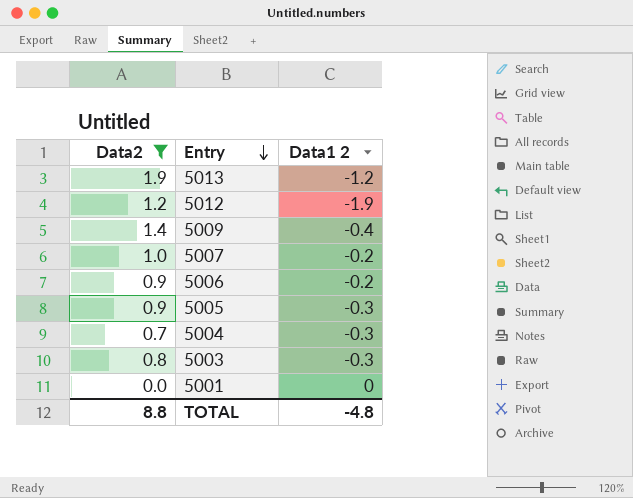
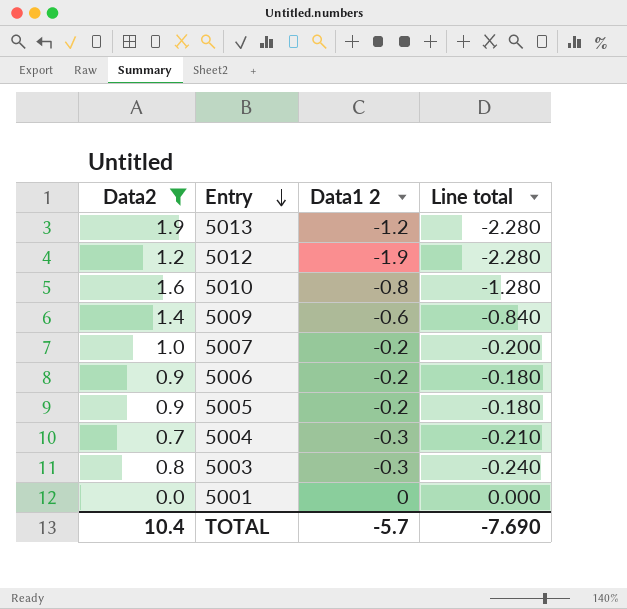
column Line total | formula: none -> [Data2] * [Data1 2]
row 5010: none -> 1.6 | -0.8 | -1.280
5009 | Data1 2: -0.4 -> -0.6
5005 | Data1 2: -0.3 -> -0.2
TOTAL | Data2: 8.8 -> 10.4
TOTAL | Data1 2: -4.8 -> -5.7

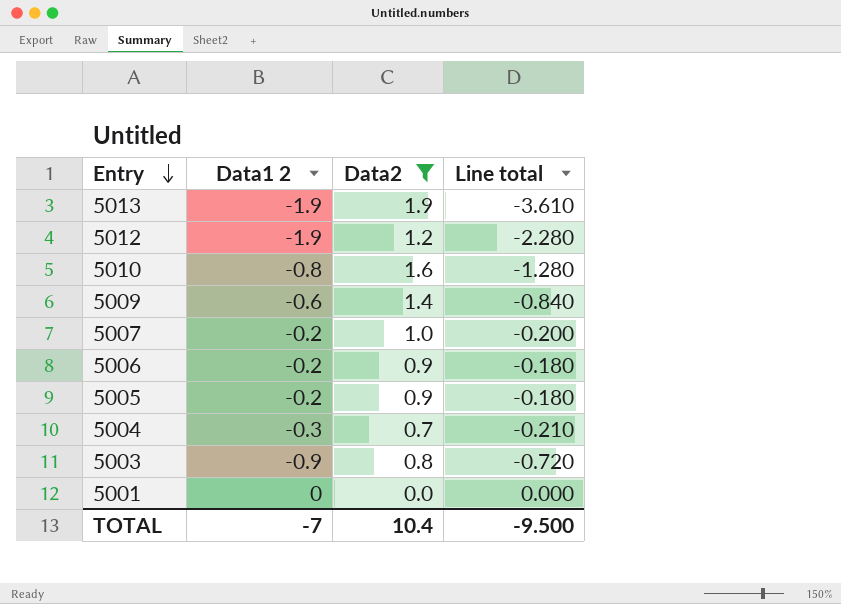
column Data2 | position: 1 -> 3
5013 | Data1 2: -1.2 -> -1.9
5013 | Line total: -2.280 -> -3.610
5003 | Data1 2: -0.3 -> -0.9
5003 | Line total: -0.240 -> -0.720
TOTAL | Data1 2: -5.7 -> -7
TOTAL | Line total: -7.690 -> -9.500

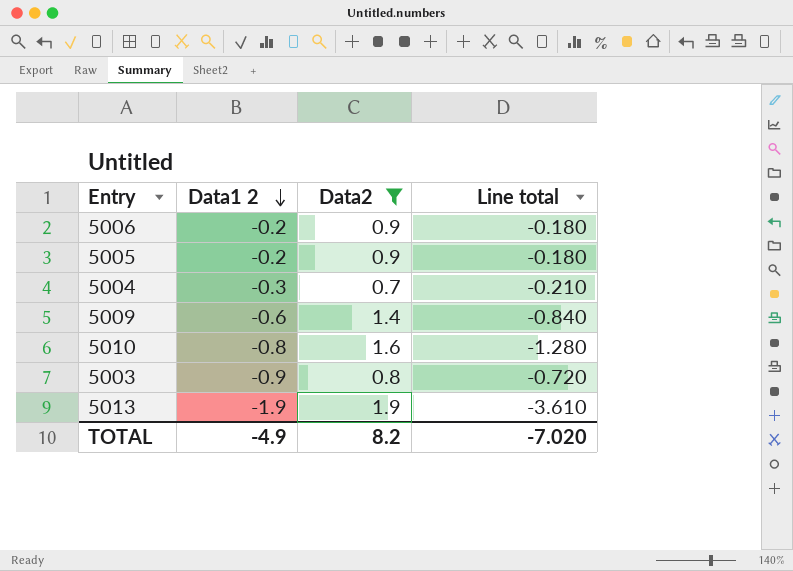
row order: Entry descending -> Data1 2 descending
row 5012: -1.9 | 1.2 | -2.280 -> none
row 5007: -0.2 | 1.0 | -0.200 -> none
row 5001: 0 | 0.0 | 0.000 -> none
TOTAL | Data1 2: -7 -> -4.9
TOTAL | Data2: 10.4 -> 8.2
TOTAL | Line total: -9.500 -> -7.020

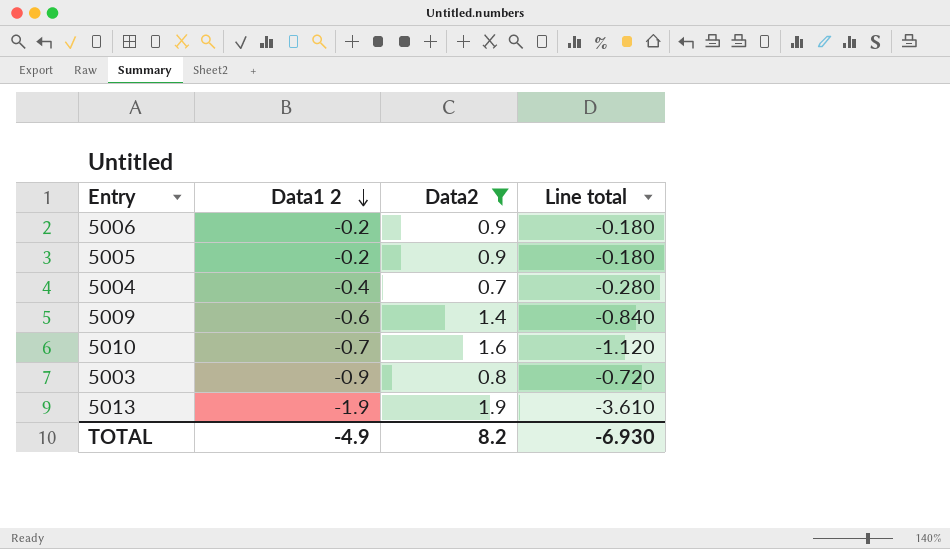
5004 | Data1 2: -0.3 -> -0.4
5004 | Line total: -0.210 -> -0.280
5010 | Data1 2: -0.8 -> -0.7
5010 | Line total: -1.280 -> -1.120
TOTAL | Line total: -7.020 -> -6.930

